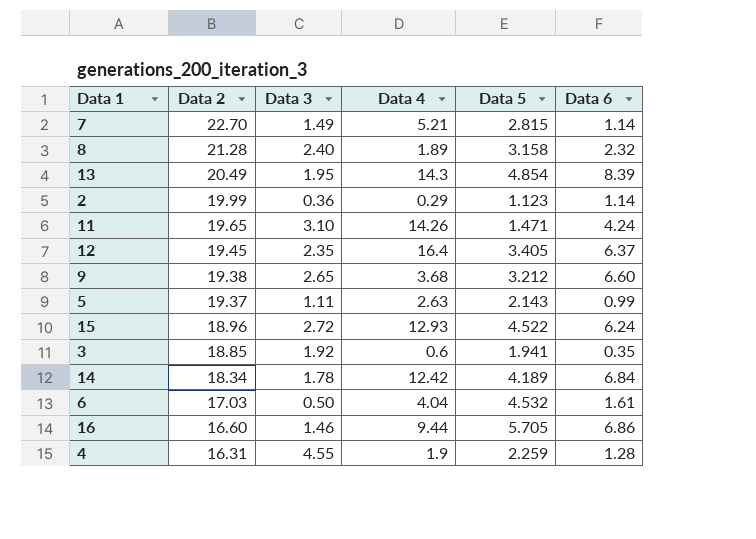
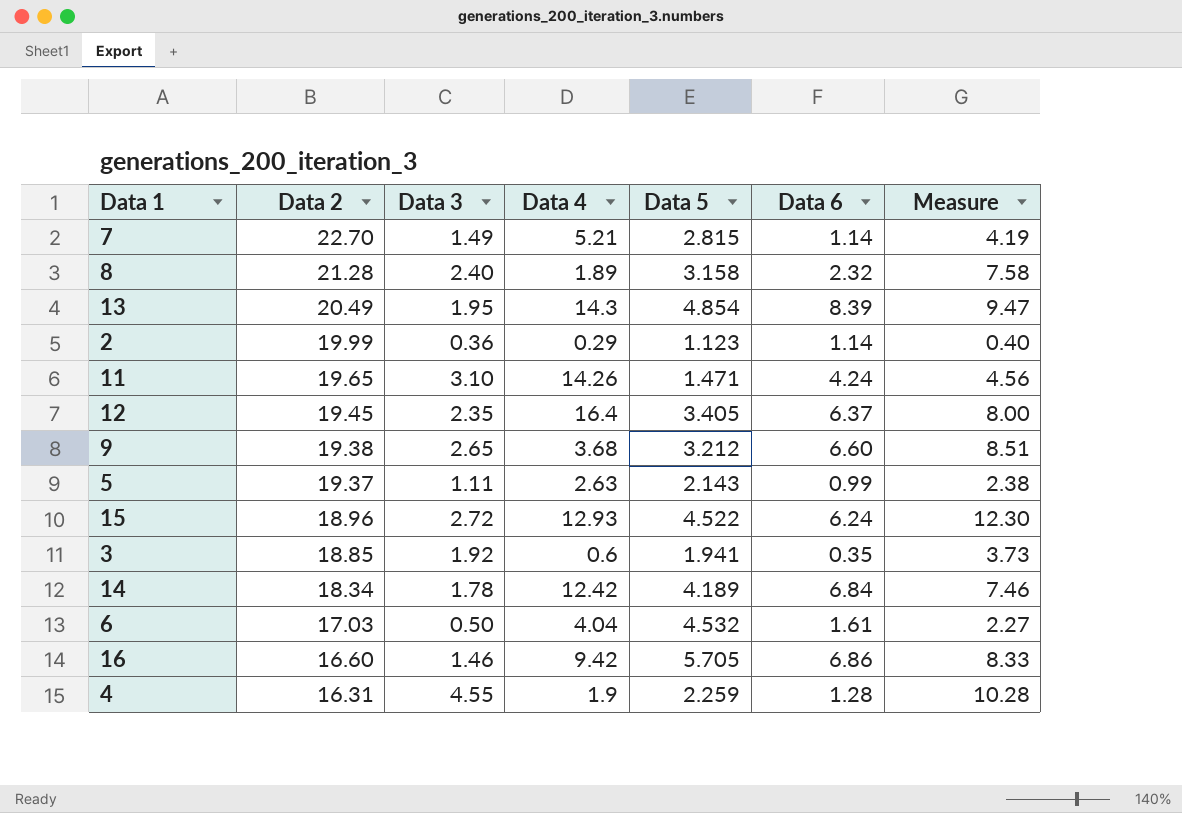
column Measure | formula: none -> [Data 3] * [Data 5]
16 | Data 4: 9.44 -> 9.42

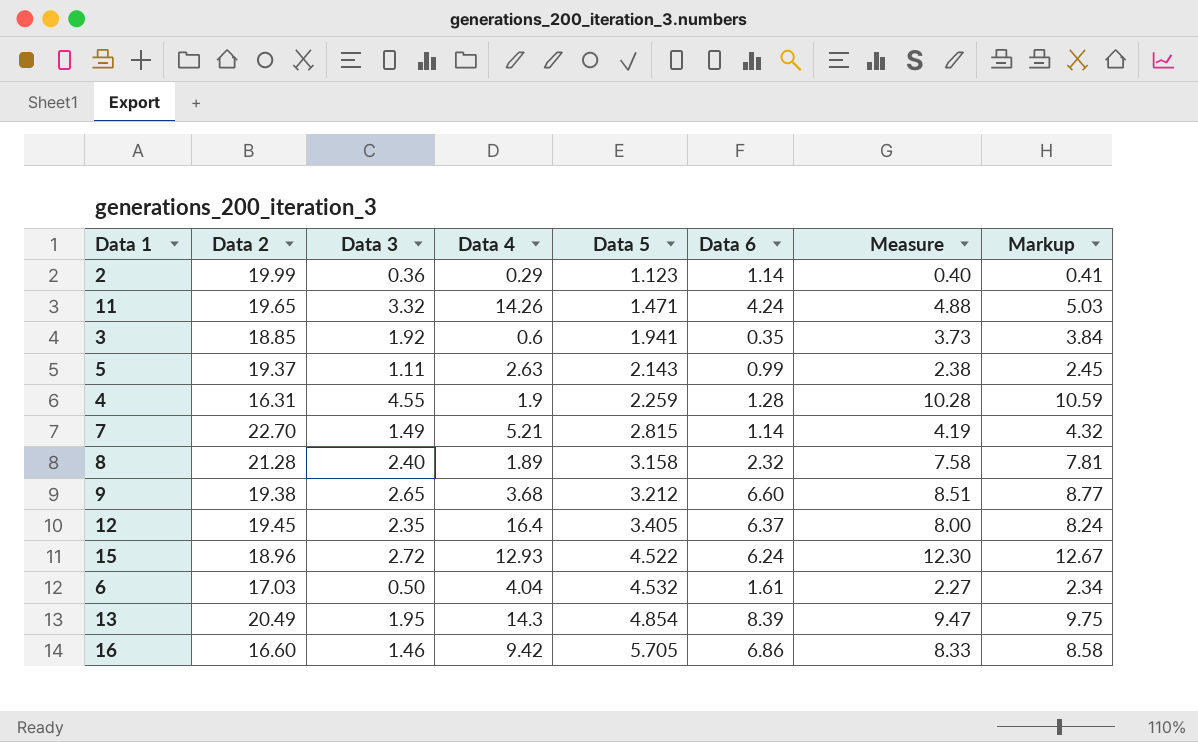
row order: Data 2 descending -> Data 5 ascending
column Markup | formula: none -> [Measure] * 1.03
row 14: 18.34 | 1.78 | 12.42 | 4.189 | 6.84 | 7.46 -> none
11 | Data 3: 3.10 -> 3.32
11 | Measure: 4.56 -> 4.88

